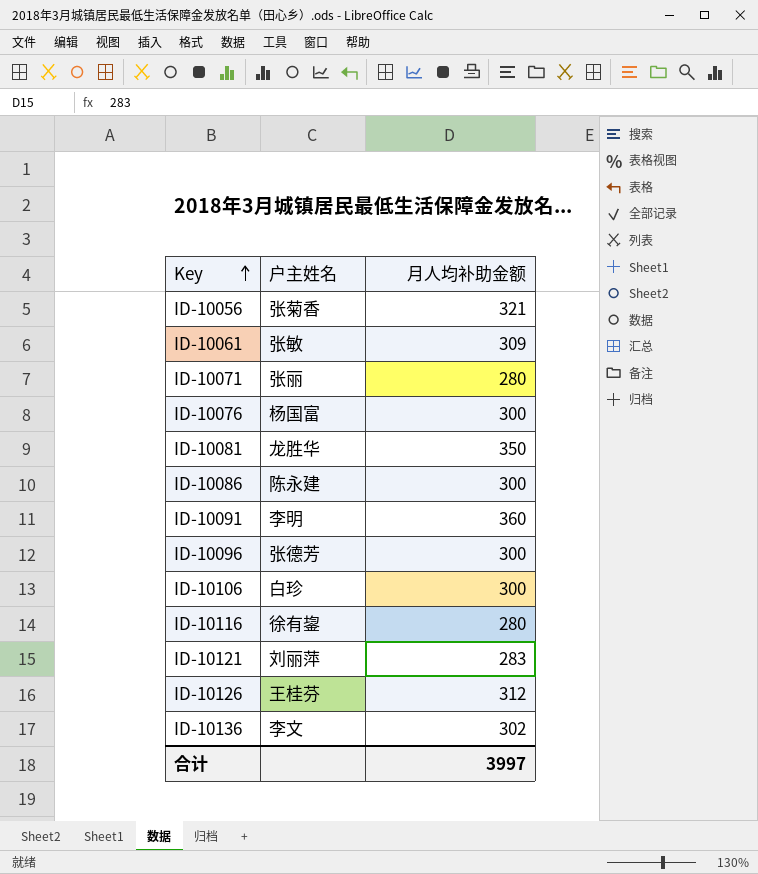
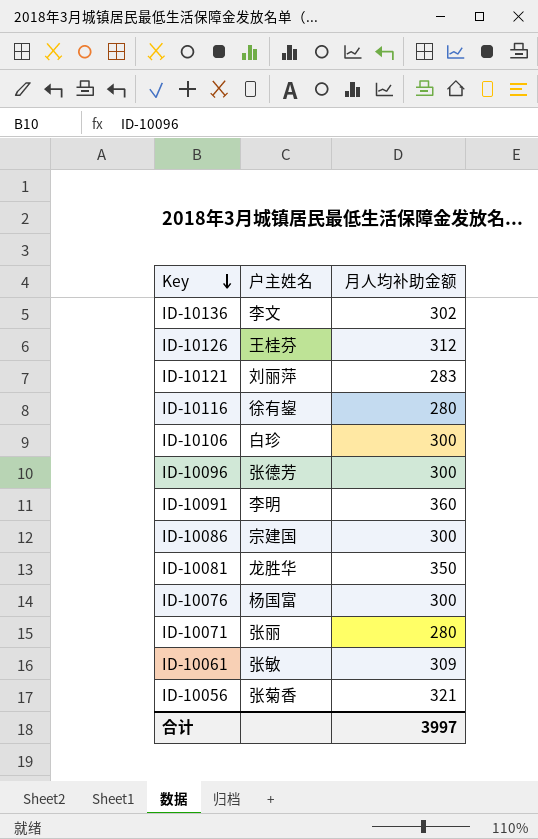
row order: Key ascending -> Key descending
ID-10086 | 户主姓名: 陈永建 -> 宗建国

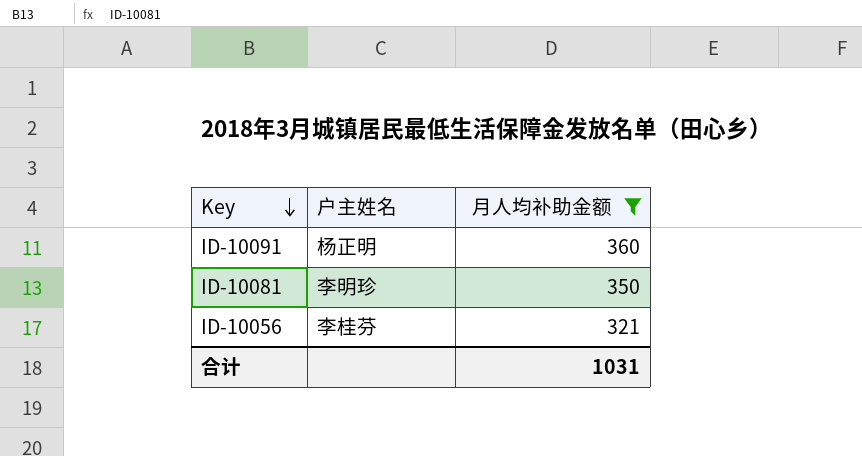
filter: none -> 月人均补助金额 >= 321
ID-10091 | 户主姓名: 李明 -> 杨正明
ID-10081 | 户主姓名: 龙胜华 -> 李明珍
ID-10056 | 户主姓名: 张菊香 -> 李桂芬
合计 | 月人均补助金额: 3997 -> 1031

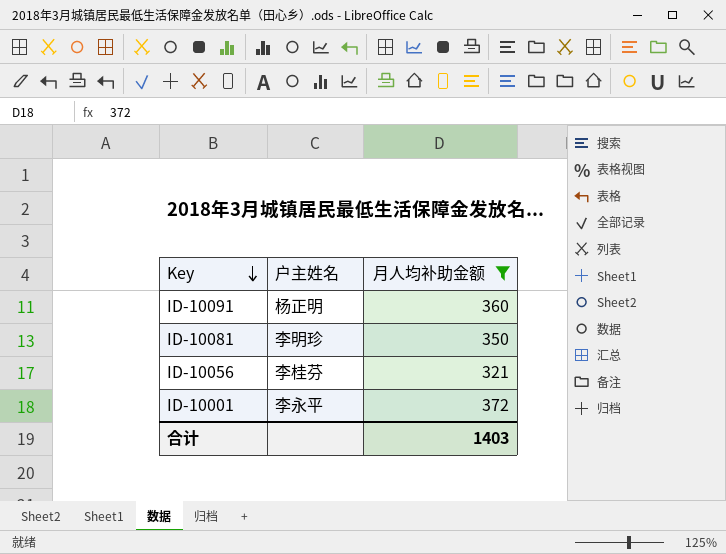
row ID-10001: none -> 李永平 | 372
合计 | 月人均补助金额: 1031 -> 1403

